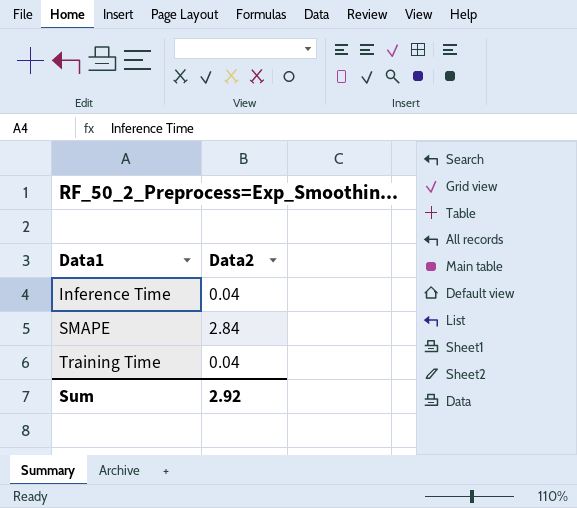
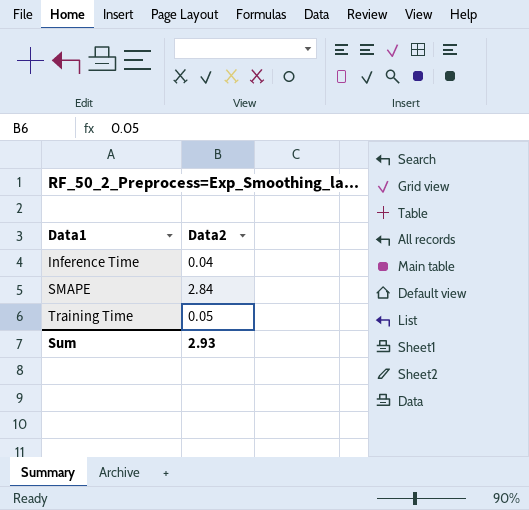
Training Time | Data2: 0.04 -> 0.05
Sum | Data2: 2.92 -> 2.93

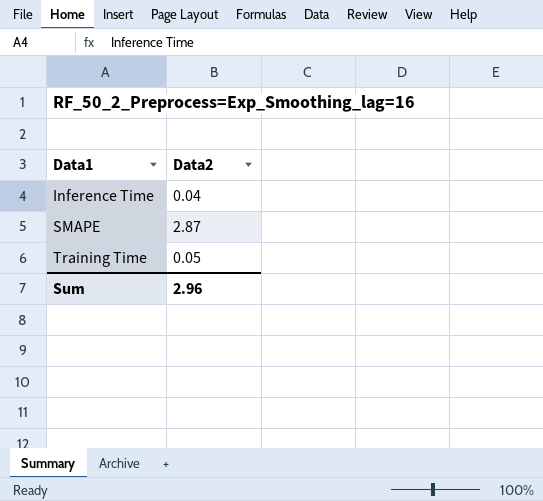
SMAPE | Data2: 2.84 -> 2.87
Sum | Data2: 2.93 -> 2.96

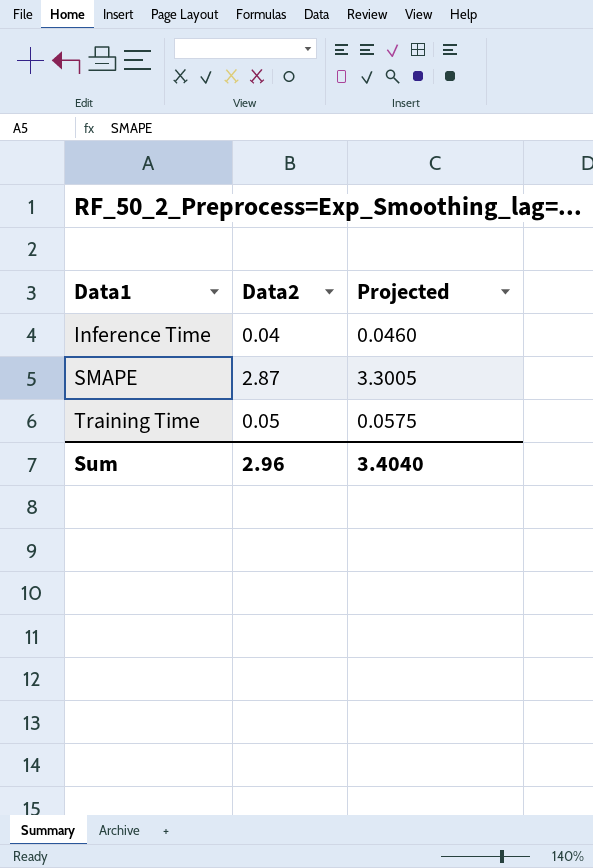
column Projected | formula: none -> [Data2] * 1.15

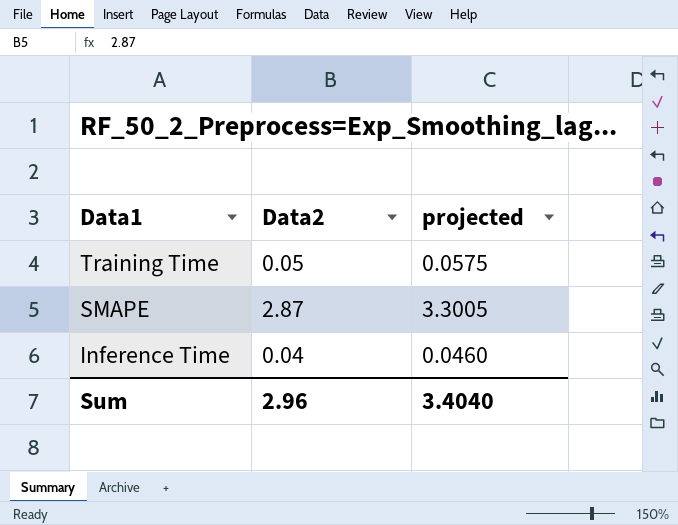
row order: Data1 ascending -> Data1 descending
column name: Projected -> projected

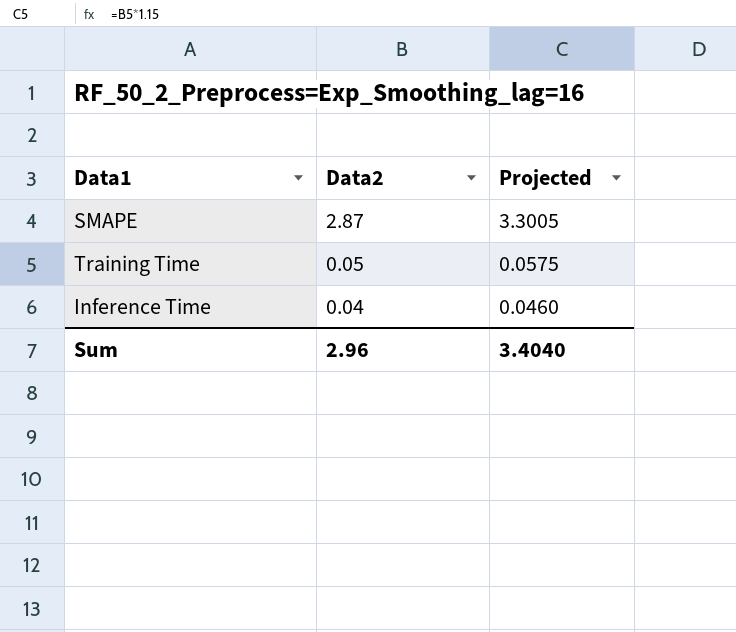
row order: Data1 descending -> Data2 descending
column name: projected -> Projected

